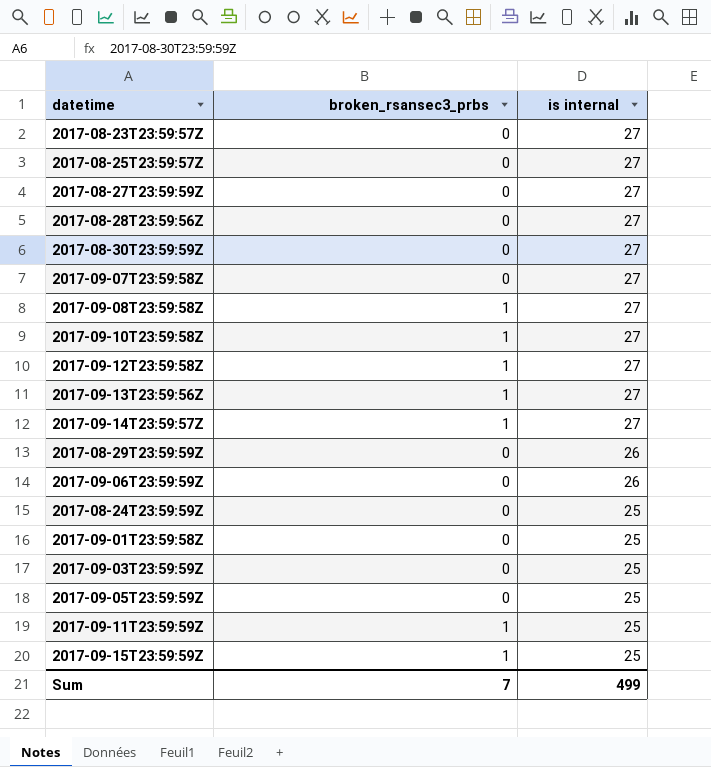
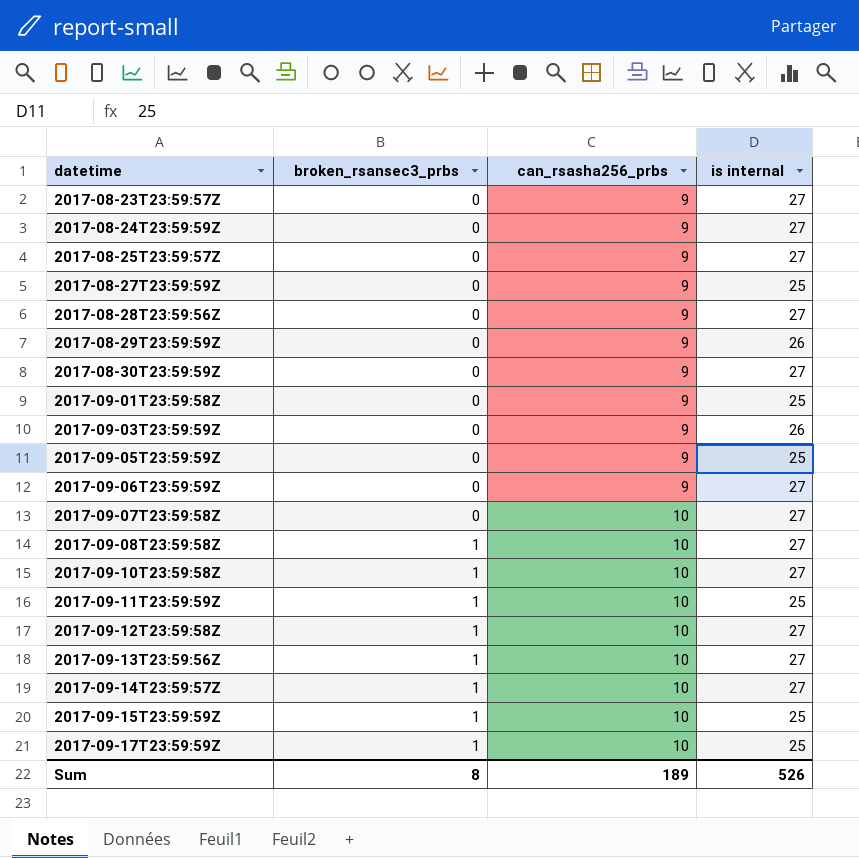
row order: is internal descending -> datetime ascending
column can_rsasha256_prbs | position: none -> 3
2017-08-24T23:59:59Z | is internal: 25 -> 27
2017-08-27T23:59:59Z | is internal: 27 -> 25
2017-09-03T23:59:59Z | is internal: 25 -> 26
2017-09-06T23:59:59Z | is internal: 26 -> 27
row 2017-09-17T23:59:59Z: none -> 1 | 10 | 25
Sum | broken_rsansec3_prbs: 7 -> 8
Sum | is internal: 499 -> 526

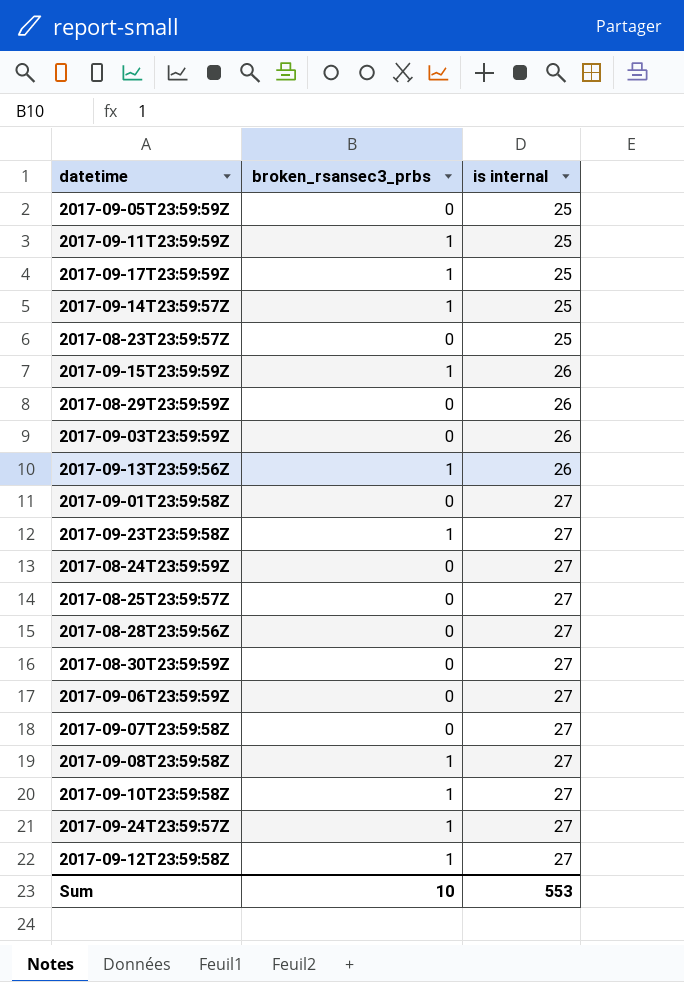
row order: datetime ascending -> is internal ascending
column can_rsasha256_prbs | position: 3 -> none
row 2017-08-27T23:59:59Z: 0 | 9 | 25 -> none
2017-09-14T23:59:57Z | is internal: 27 -> 25
2017-08-23T23:59:57Z | is internal: 27 -> 25
2017-09-15T23:59:59Z | is internal: 25 -> 26
2017-09-13T23:59:56Z | is internal: 27 -> 26
2017-09-01T23:59:58Z | is internal: 25 -> 27
row 2017-09-23T23:59:58Z: none -> 1 | 27
row 2017-09-24T23:59:57Z: none -> 1 | 27
Sum | broken_rsansec3_prbs: 8 -> 10
Sum | is internal: 526 -> 553

